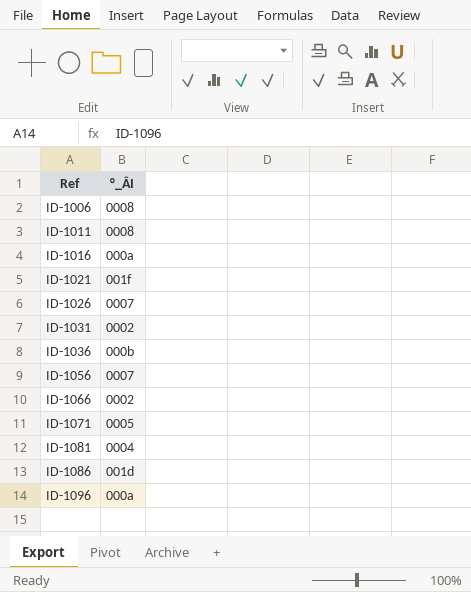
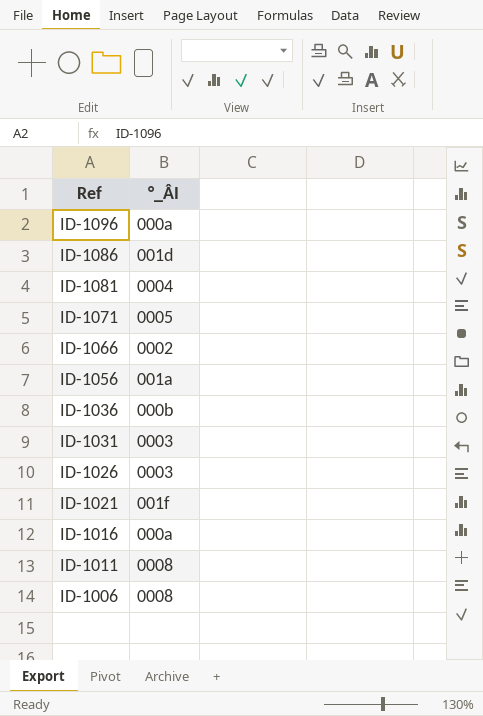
row order: Ref ascending -> Ref descending
ID-1056 | °_ÂI: 0007 -> 001a
ID-1031 | °_ÂI: 0002 -> 0003
ID-1026 | °_ÂI: 0007 -> 0003

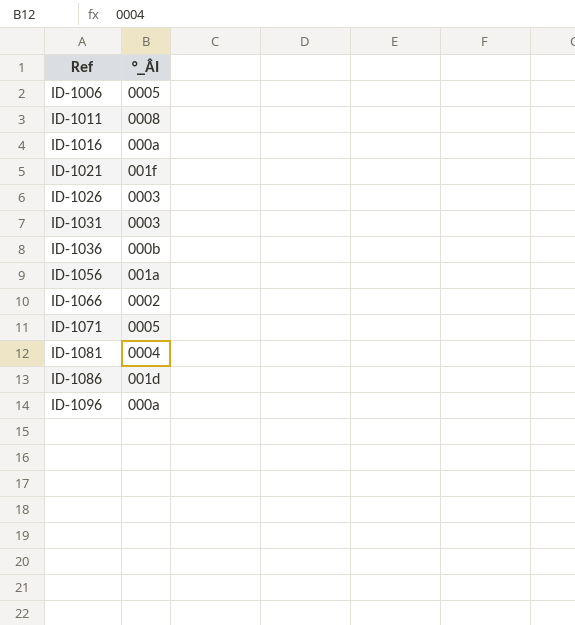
row order: Ref descending -> Ref ascending
ID-1006 | °_ÂI: 0008 -> 0005

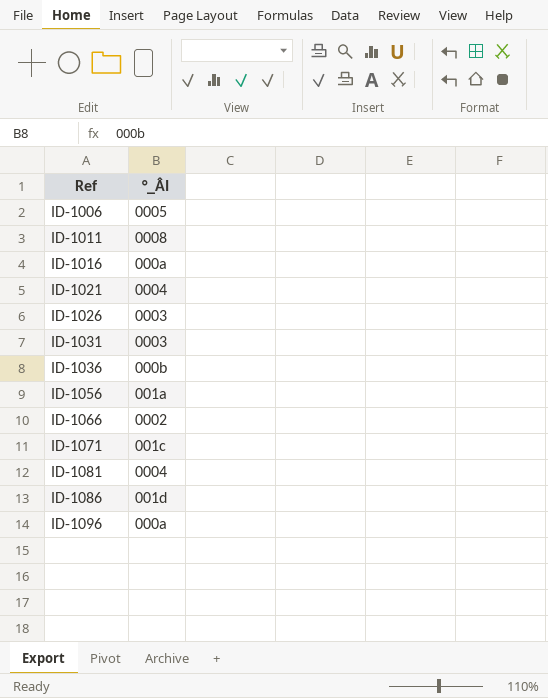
ID-1021 | °_ÂI: 001f -> 0004
ID-1071 | °_ÂI: 0005 -> 001c

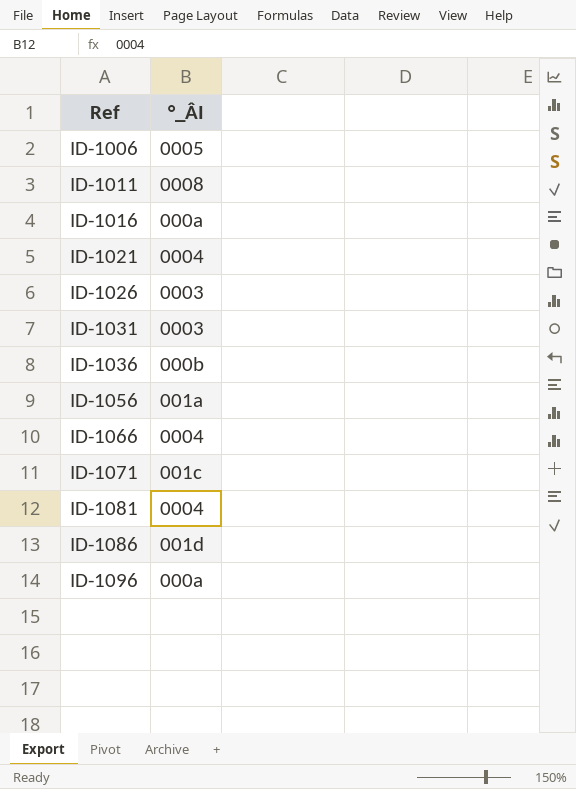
ID-1066 | °_ÂI: 0002 -> 0004

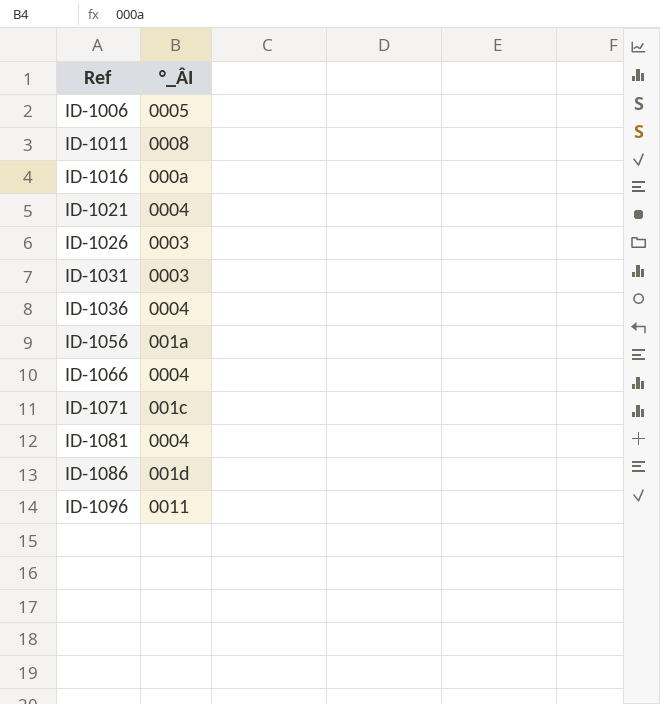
ID-1036 | °_ÂI: 000b -> 0004
ID-1096 | °_ÂI: 000a -> 0011

